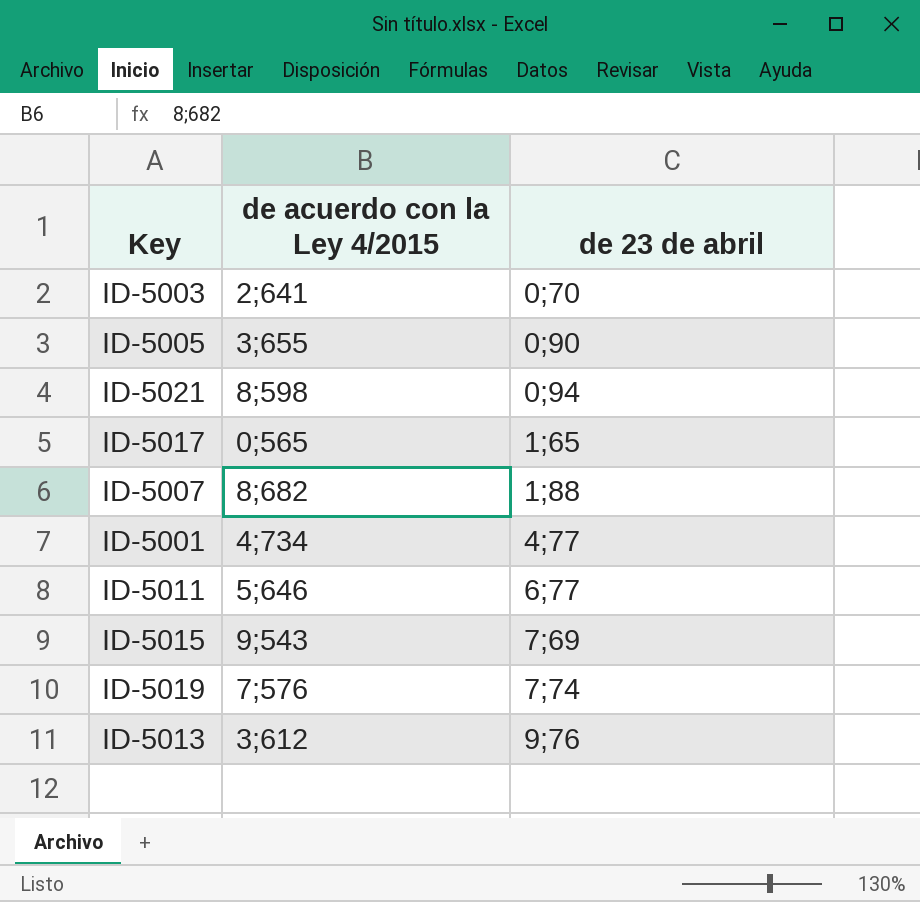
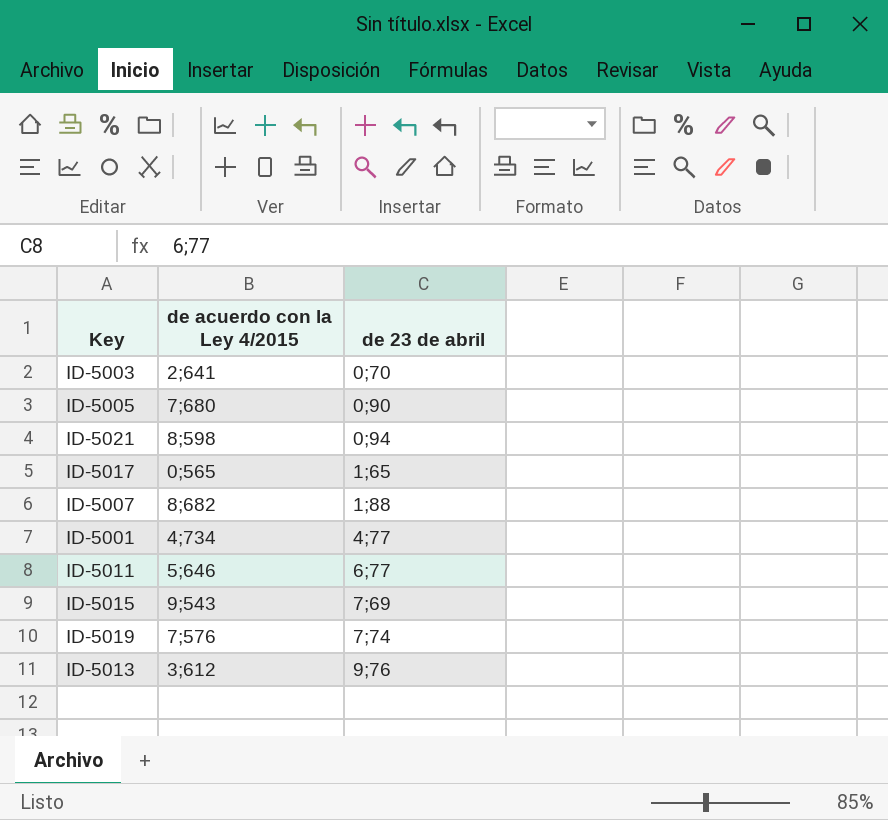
ID-5005 | de acuerdo con la Ley 4/2015: 3;655 -> 7;680

